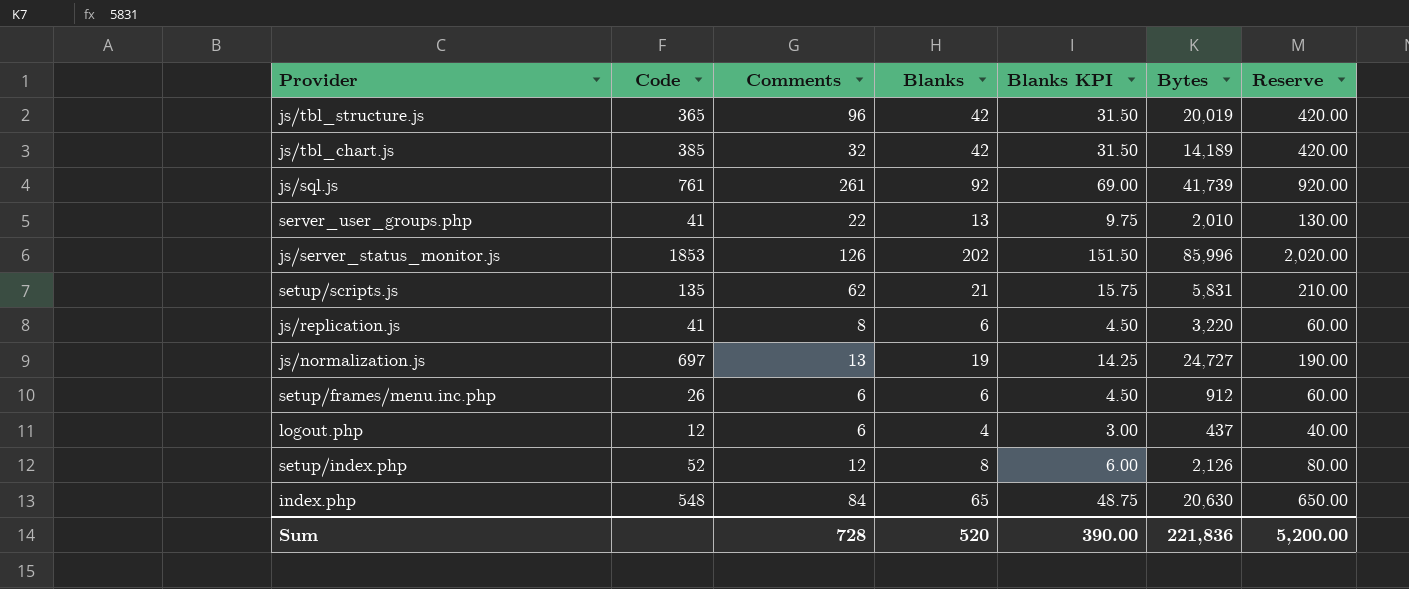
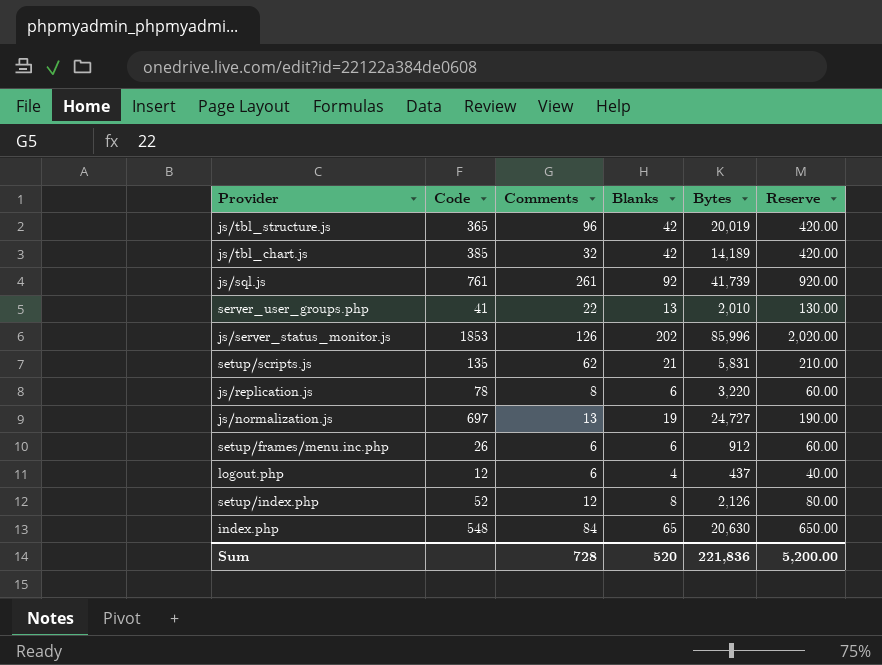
column Blanks KPI | formula: [Blanks] * 0.75 -> none
js/replication.js | Code: 41 -> 78

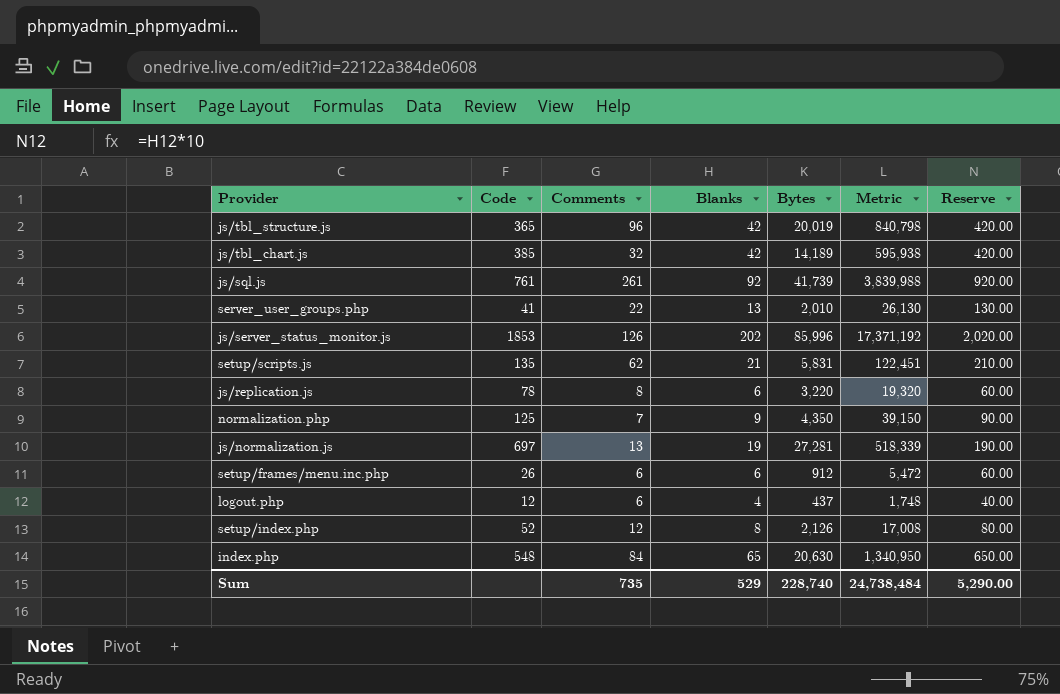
column Metric | formula: none -> [Blanks] * [Bytes]
row normalization.php: none -> 125 | 7 | 9 | 4,350 | 39,150 | 90.00
js/normalization.js | Bytes: 24,727 -> 27,281
Sum | Comments: 728 -> 735
Sum | Blanks: 520 -> 529
Sum | Bytes: 221,836 -> 228,740
Sum | Reserve: 5,200.00 -> 5,290.00

